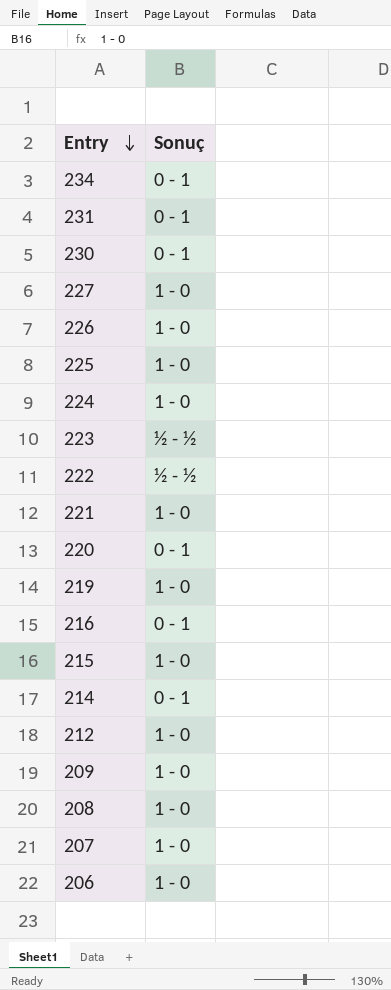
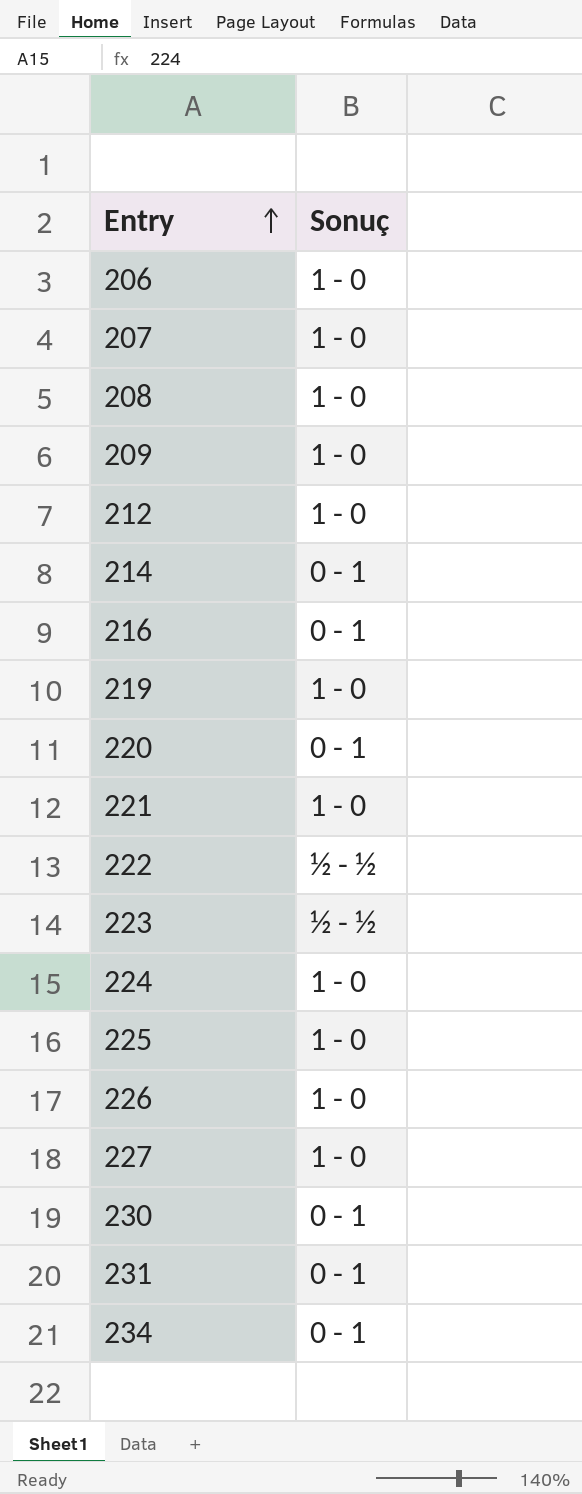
row order: Entry descending -> Entry ascending
row 215: 1 - 0 -> none

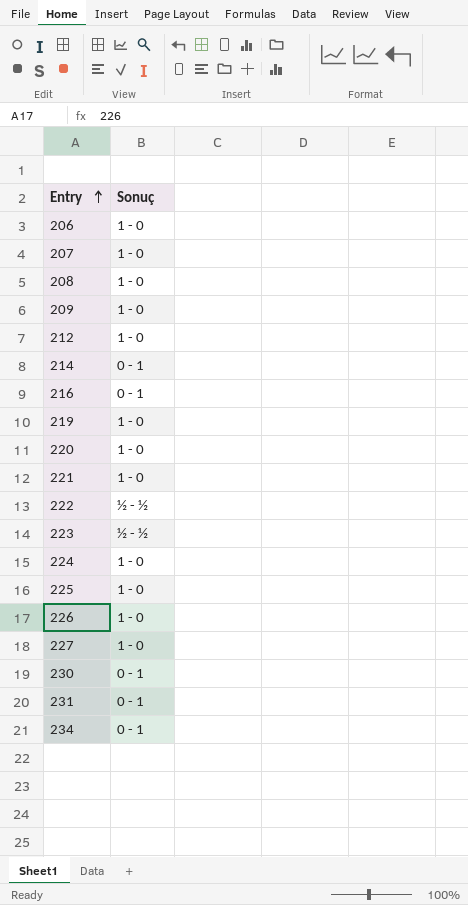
220 | Sonuç: 0 - 1 -> 1 - 0

